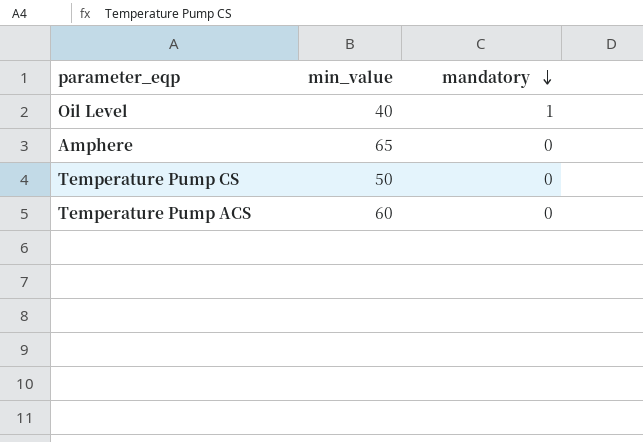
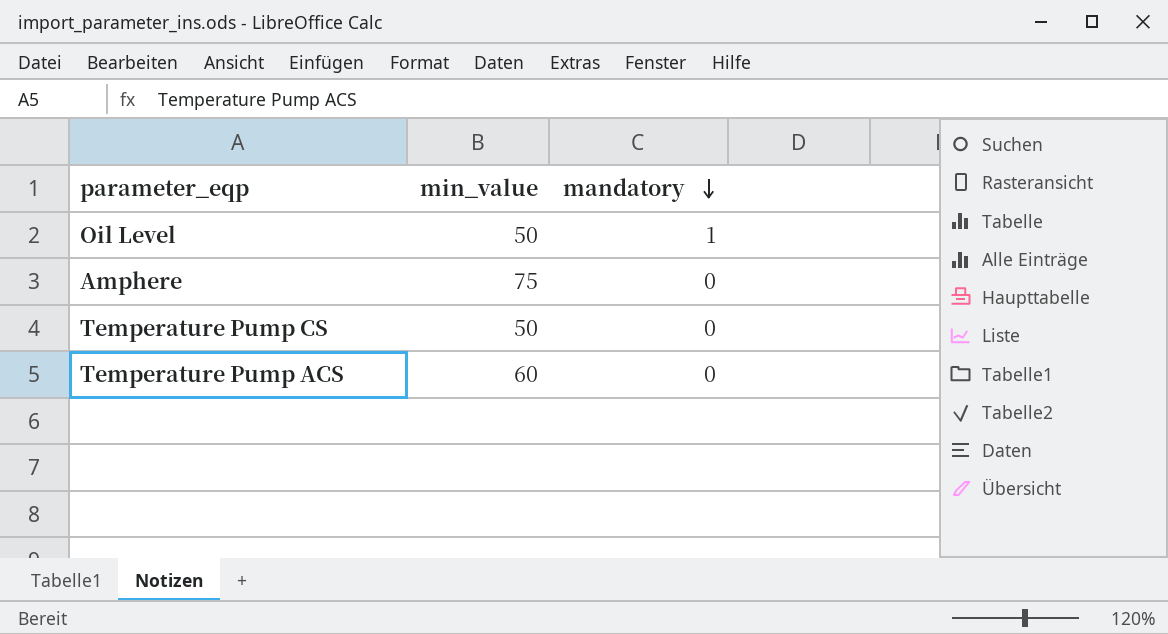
Oil Level | min_value: 40 -> 50
Amphere | min_value: 65 -> 75

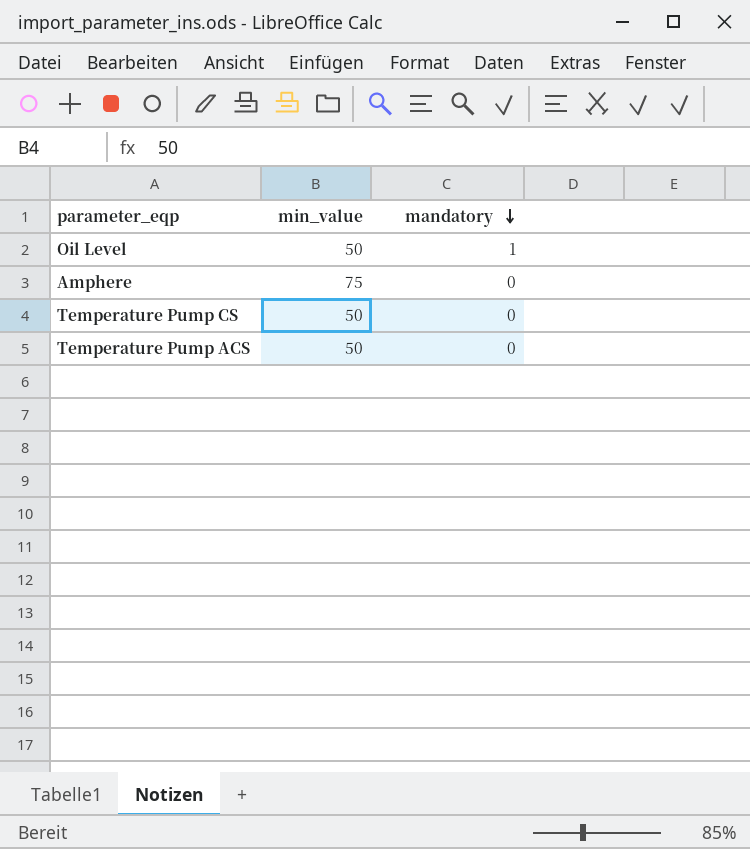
Temperature Pump ACS | min_value: 60 -> 50

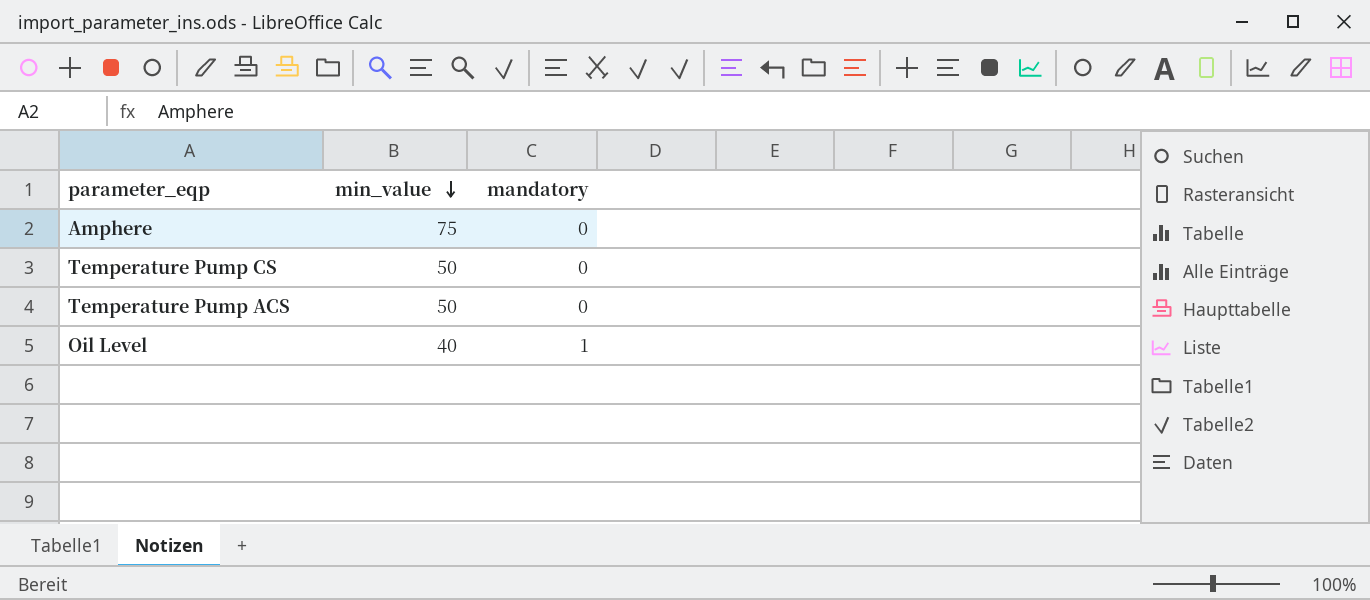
row order: mandatory descending -> min_value descending
Oil Level | min_value: 50 -> 40

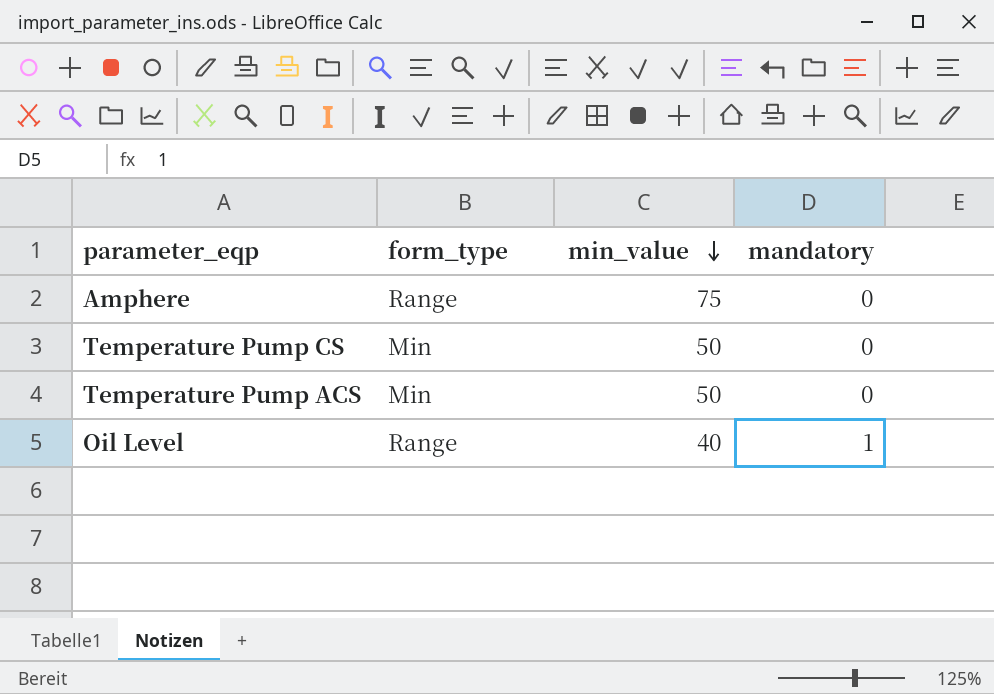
column form_type | position: none -> 2

